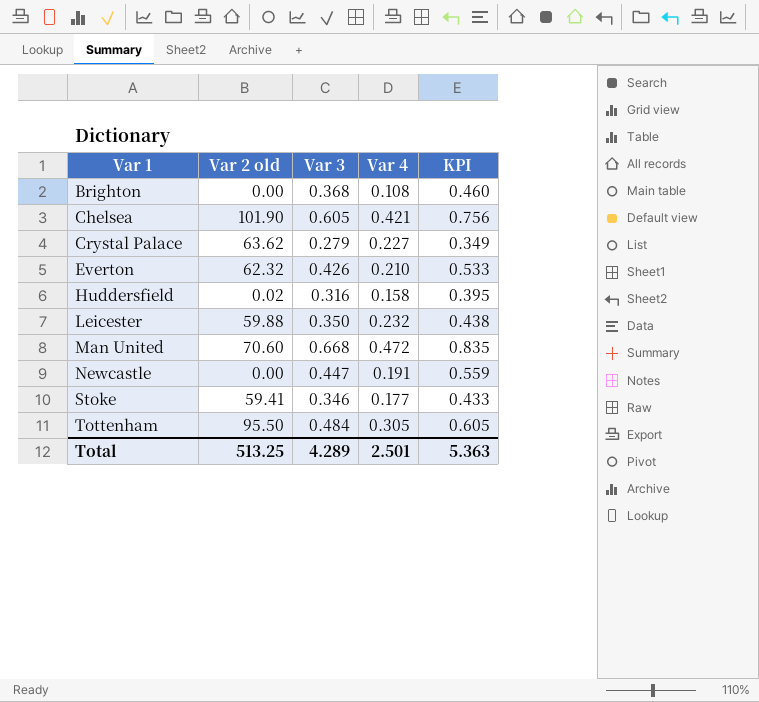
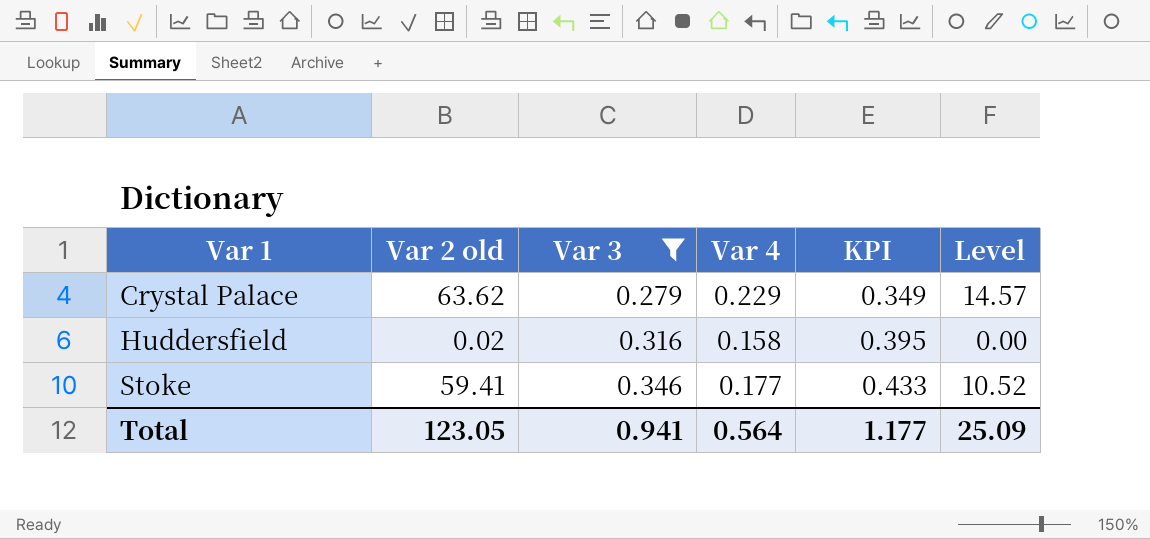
filter: none -> Var 3 <= 0.346
column Level | formula: none -> [Var 2 old] * [Var 4]
Crystal Palace | Var 4: 0.227 -> 0.229
Total | Var 2 old: 513.25 -> 123.05
Total | Var 3: 4.289 -> 0.941
Total | Var 4: 2.501 -> 0.564
Total | KPI: 5.363 -> 1.177

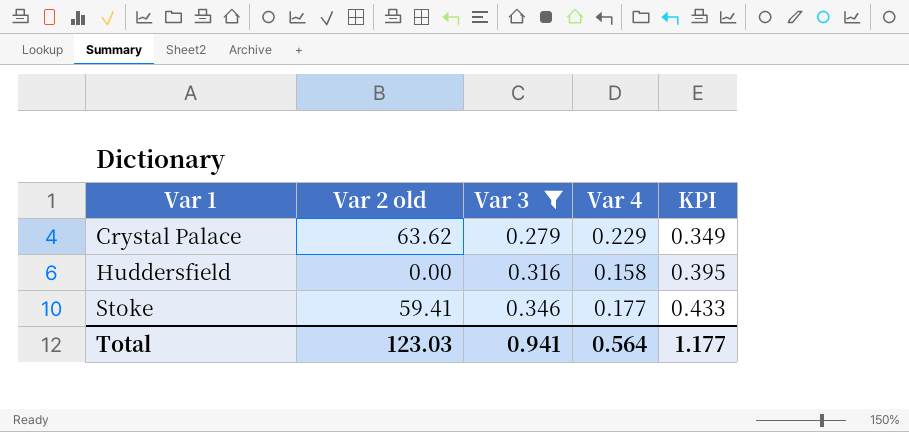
column Level | formula: [Var 2 old] * [Var 4] -> none
Huddersfield | Var 2 old: 0.02 -> 0.00
Total | Var 2 old: 123.05 -> 123.03

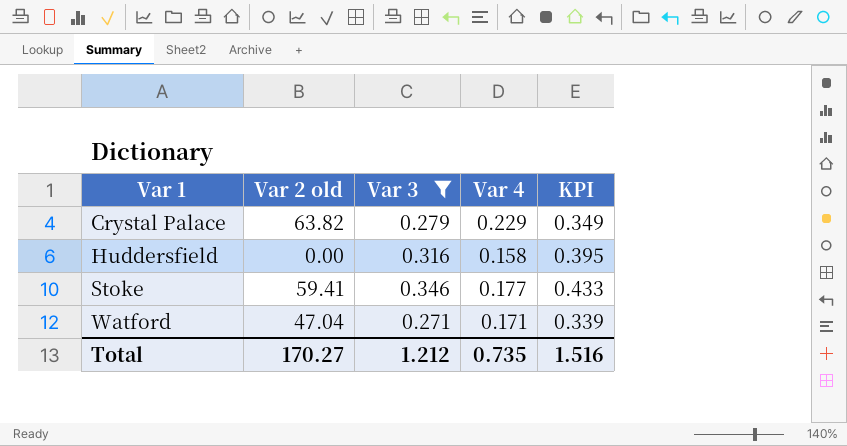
Crystal Palace | Var 2 old: 63.62 -> 63.82
row Watford: none -> 47.04 | 0.271 | 0.171 | 0.339
Total | Var 2 old: 123.03 -> 170.27
Total | Var 3: 0.941 -> 1.212
Total | Var 4: 0.564 -> 0.735
Total | KPI: 1.177 -> 1.516

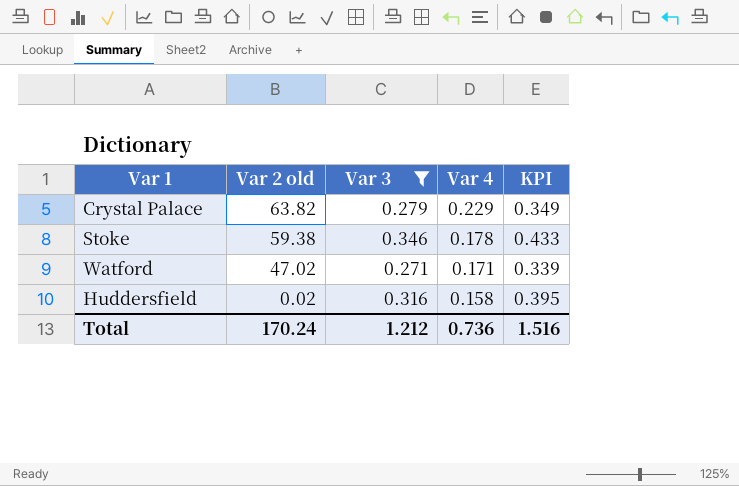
row order: Var 1 ascending -> Var 2 old descending
Stoke | Var 2 old: 59.41 -> 59.38
Stoke | Var 4: 0.177 -> 0.178
Watford | Var 2 old: 47.04 -> 47.02
Huddersfield | Var 2 old: 0.00 -> 0.02
Total | Var 2 old: 170.27 -> 170.24
Total | Var 4: 0.735 -> 0.736

